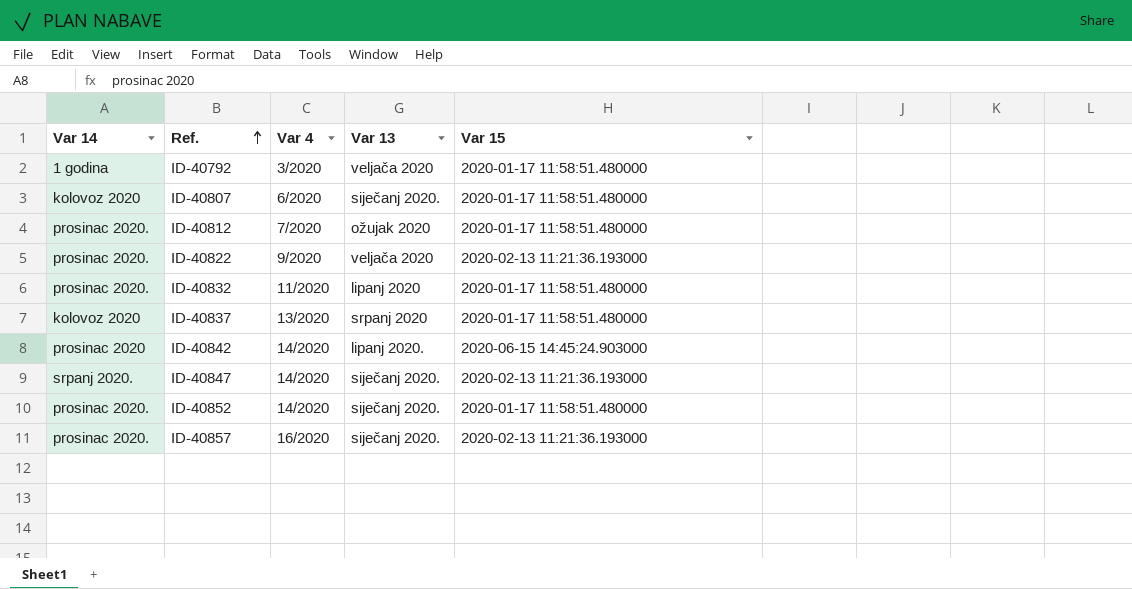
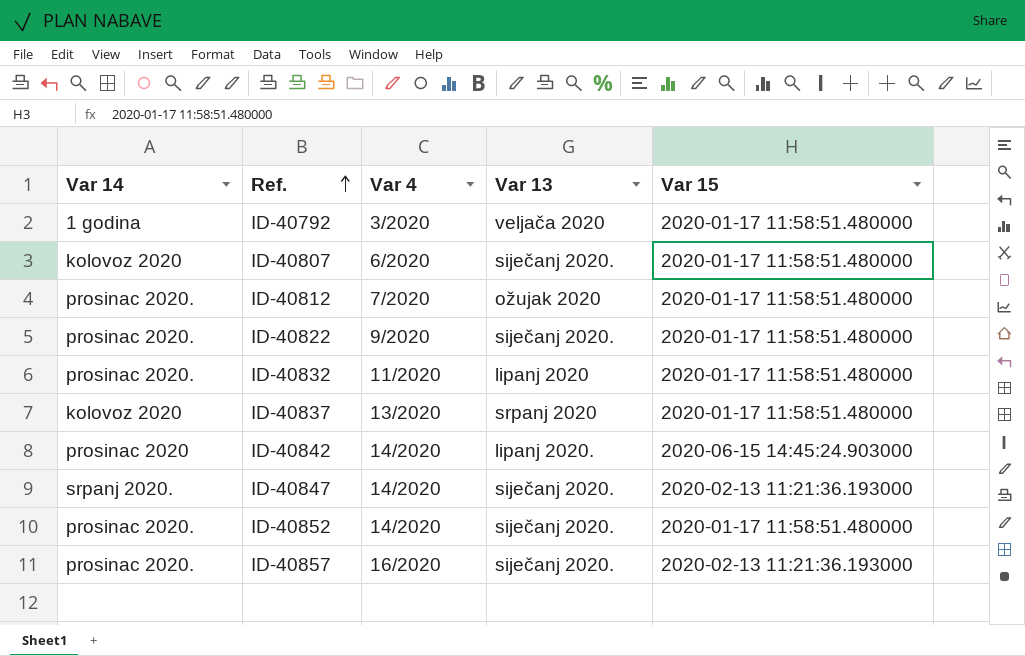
ID-40822 | Var 13: veljača 2020 -> siječanj 2020.
ID-40822 | Var 15: 2020-02-13 11:21:36.193000 -> 2020-01-17 11:58:51.480000

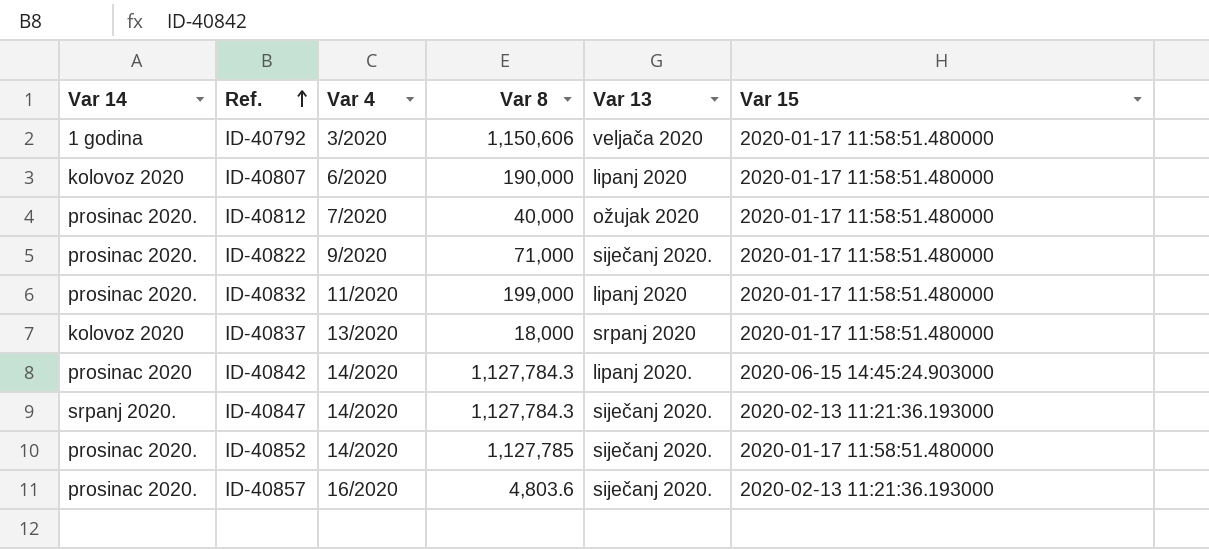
column Var 8 | position: none -> 4
ID-40807 | Var 13: siječanj 2020. -> lipanj 2020

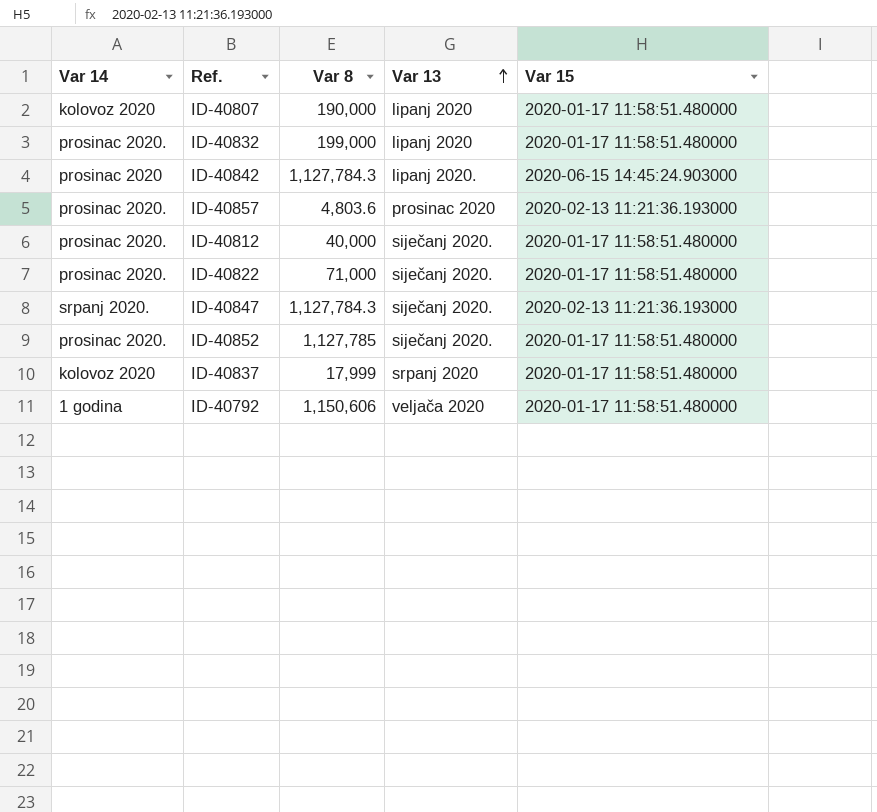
row order: Ref. ascending -> Var 13 ascending
column Var 4 | position: 3 -> none
ID-40857 | Var 13: siječanj 2020. -> prosinac 2020
ID-40812 | Var 13: ožujak 2020 -> siječanj 2020.
ID-40837 | Var 8: 18,000 -> 17,999

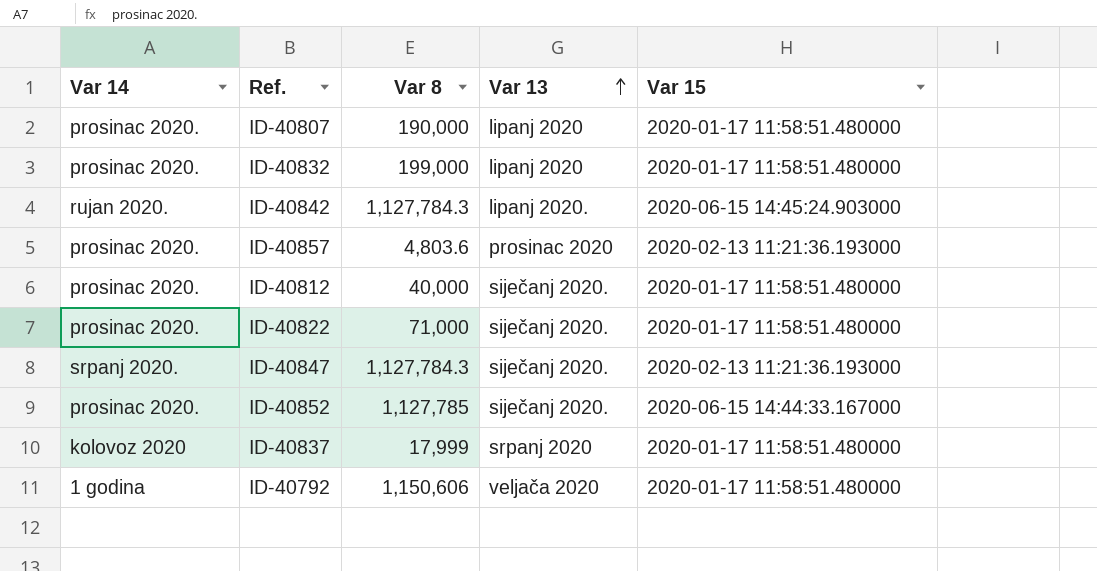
ID-40807 | Var 14: kolovoz 2020 -> prosinac 2020.
ID-40842 | Var 14: prosinac 2020 -> rujan 2020.
ID-40852 | Var 15: 2020-01-17 11:58:51.480000 -> 2020-06-15 14:44:33.167000

